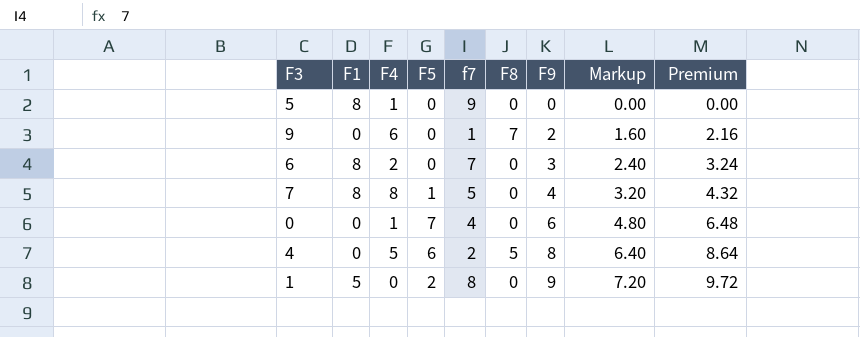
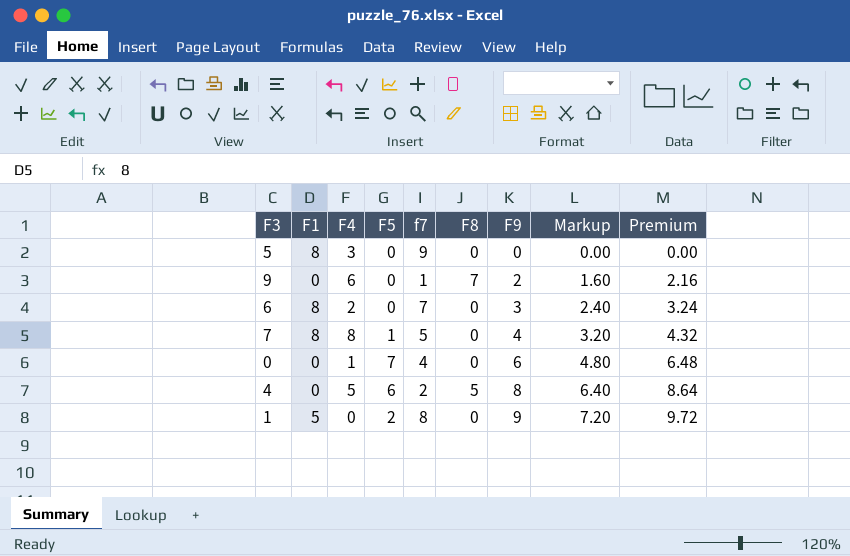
5 | F4: 1 -> 3

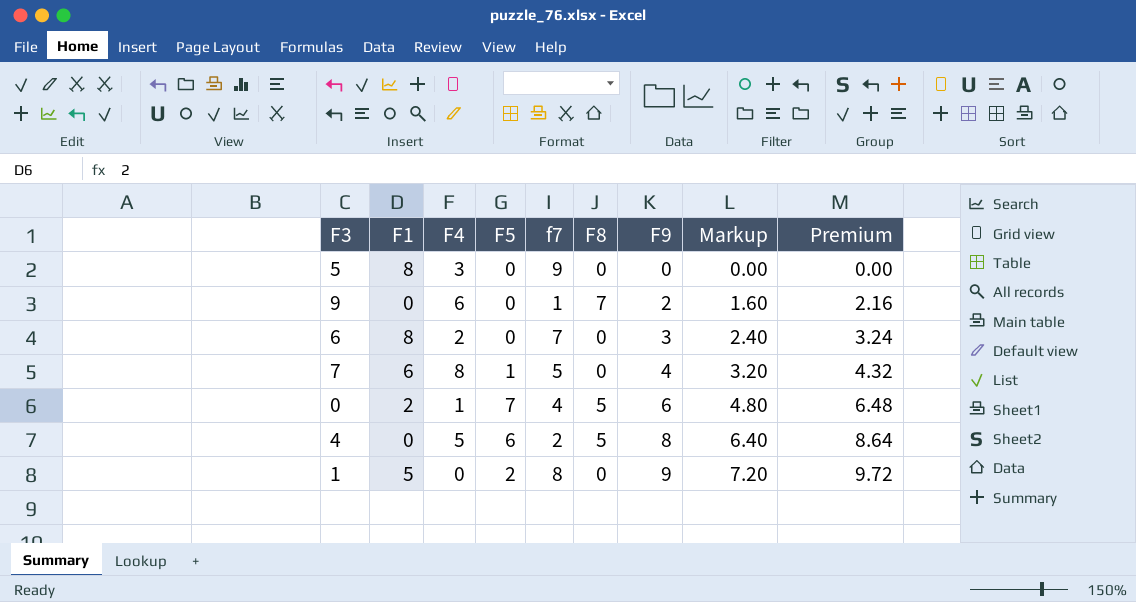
7 | F1: 8 -> 6
0 | F1: 0 -> 2
0 | F8: 0 -> 5

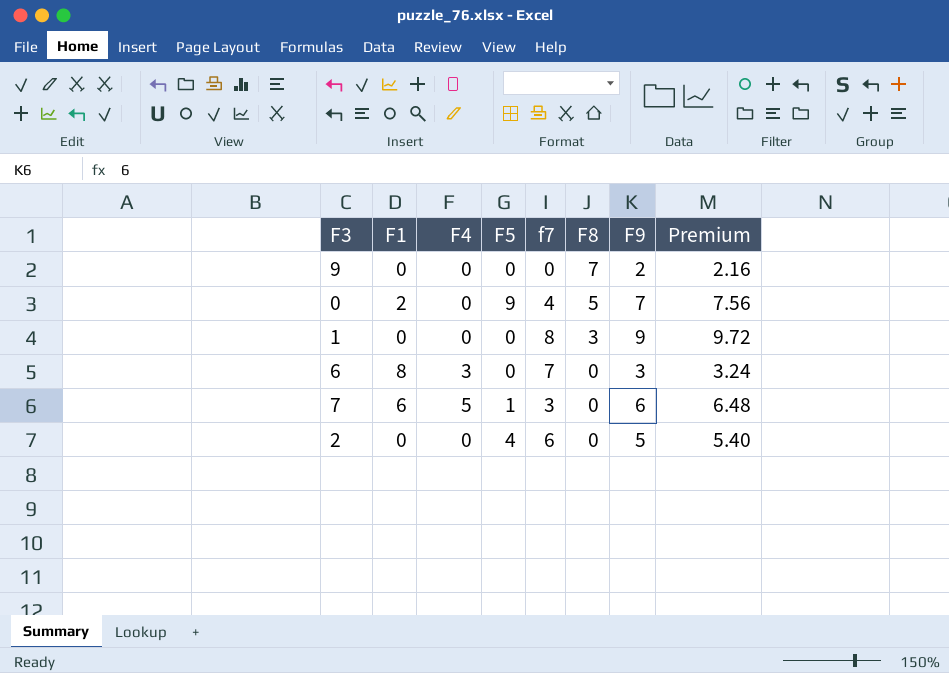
row order: F9 ascending -> F8 descending
column Markup | formula: [F9] * 0.8 -> none
row 5: 8 | 3 | 0 | 9 | 0 | 0 | 0.00 | 0.00 -> none
row 4: 0 | 5 | 6 | 2 | 5 | 8 | 6.40 | 8.64 -> none
9 | F4: 6 -> 0
9 | f7: 1 -> 0
0 | F4: 1 -> 0
0 | F5: 7 -> 9
0 | F9: 6 -> 7
0 | Premium: 6.48 -> 7.56
1 | F1: 5 -> 0
1 | F5: 2 -> 0
1 | F8: 0 -> 3
6 | F4: 2 -> 3
7 | F4: 8 -> 5
7 | f7: 5 -> 3
7 | F9: 4 -> 6
7 | Premium: 4.32 -> 6.48
row 2: none -> 0 | 0 | 4 | 6 | 0 | 5 | 5.40

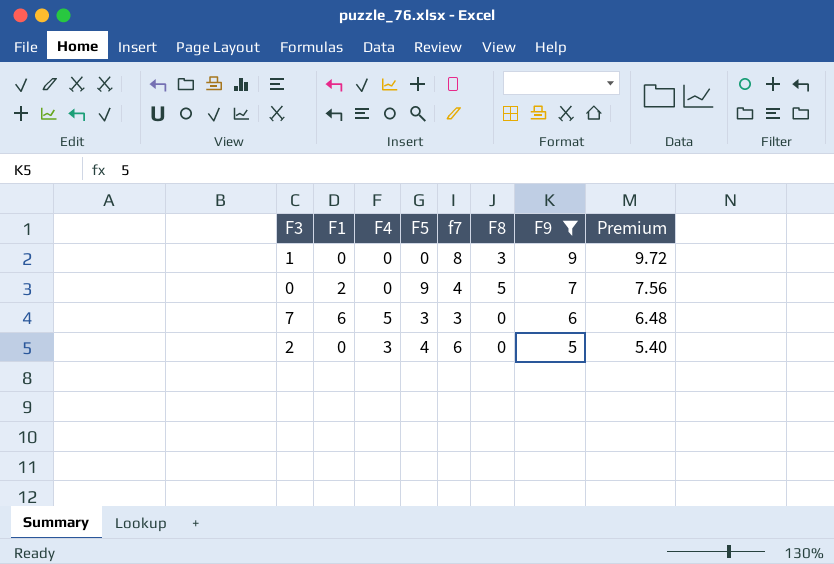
filter: none -> F9 >= 5
row order: F8 descending -> F9 descending
7 | F5: 1 -> 3
2 | F4: 0 -> 3

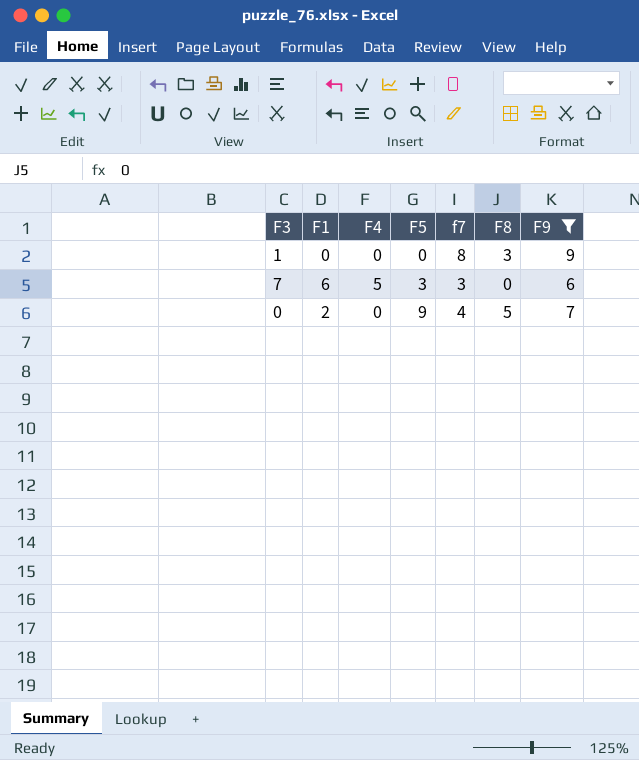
row order: F9 descending -> F5 ascending
column Premium | formula: [F9] * 1.08 -> none
row 2: 0 | 3 | 4 | 6 | 0 | 5 | 5.40 -> none

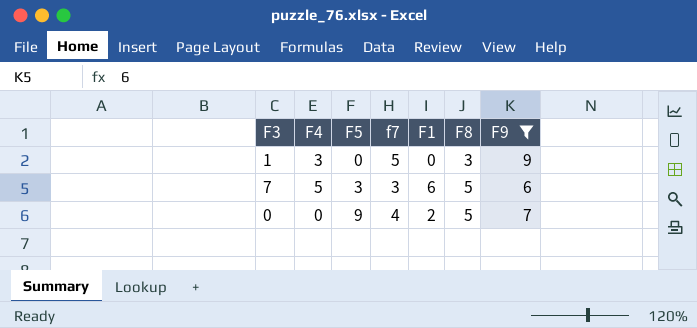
column F1 | position: 2 -> 5
1 | F4: 0 -> 3
1 | f7: 8 -> 5
7 | F8: 0 -> 5

